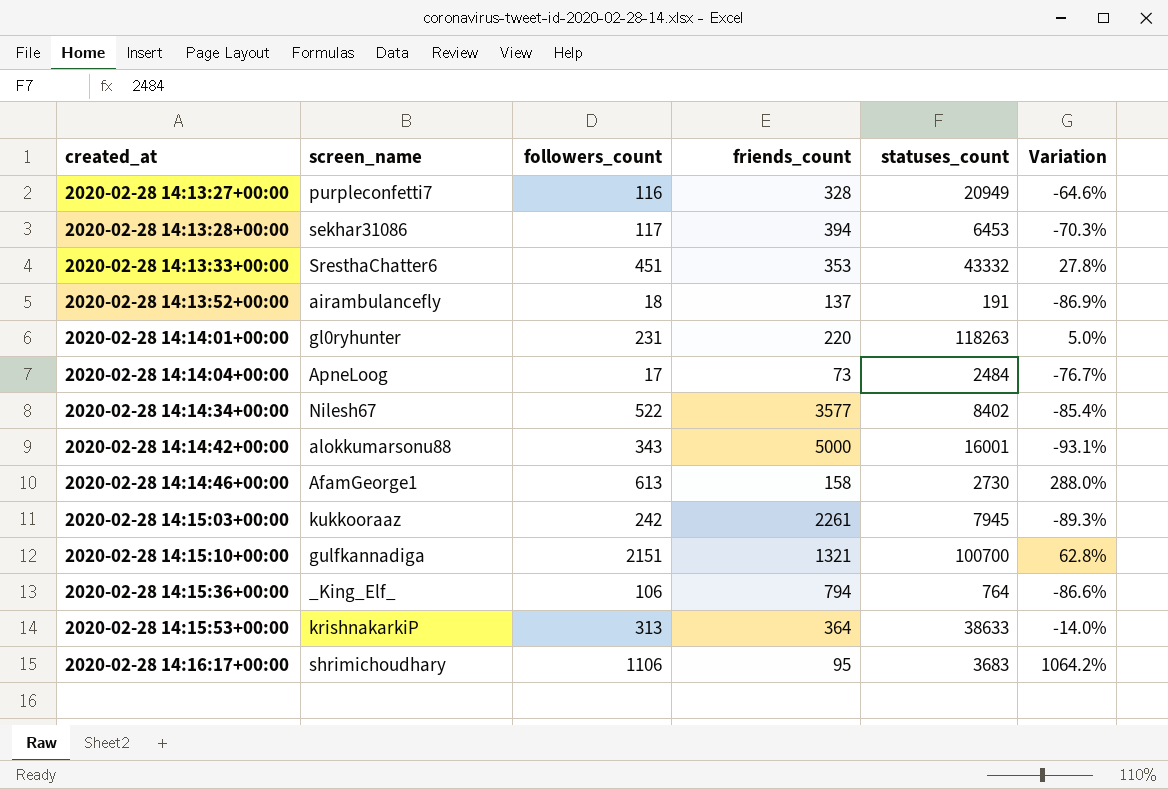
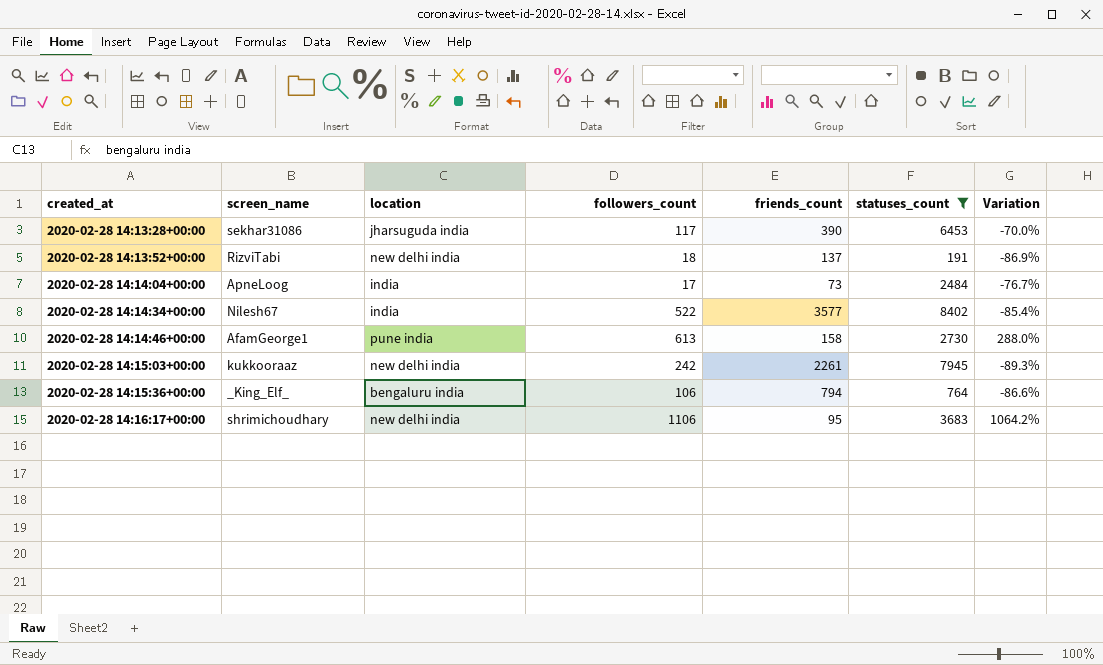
filter: none -> statuses_count <= 8402
column location | position: none -> 3
2020-02-28 14:13:28+00:00 | friends_count: 394 -> 390
2020-02-28 14:13:28+00:00 | Variation: -70.3% -> -70.0%
2020-02-28 14:13:52+00:00 | screen_name: airambulancefly -> RizviTabi

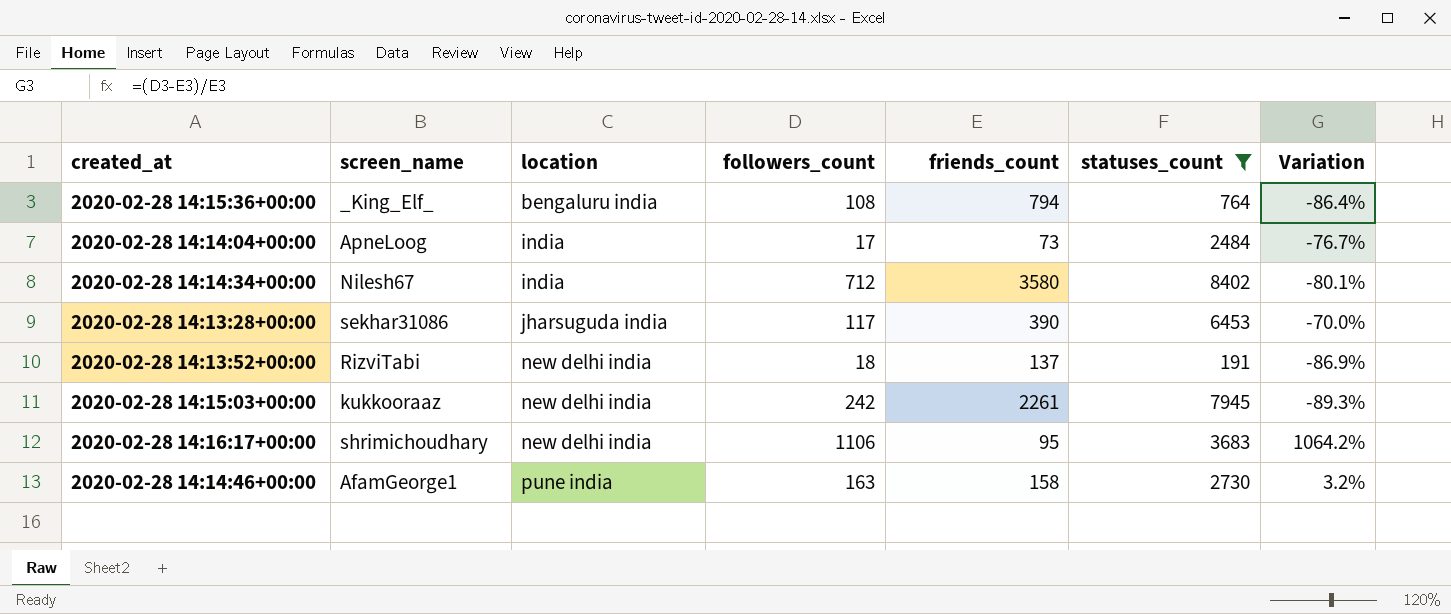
row order: created_at ascending -> location ascending
2020-02-28 14:15:36+00:00 | followers_count: 106 -> 108
2020-02-28 14:15:36+00:00 | Variation: -86.6% -> -86.4%
2020-02-28 14:14:34+00:00 | followers_count: 522 -> 712
2020-02-28 14:14:34+00:00 | friends_count: 3577 -> 3580
2020-02-28 14:14:34+00:00 | Variation: -85.4% -> -80.1%
2020-02-28 14:14:46+00:00 | followers_count: 613 -> 163
2020-02-28 14:14:46+00:00 | Variation: 288.0% -> 3.2%

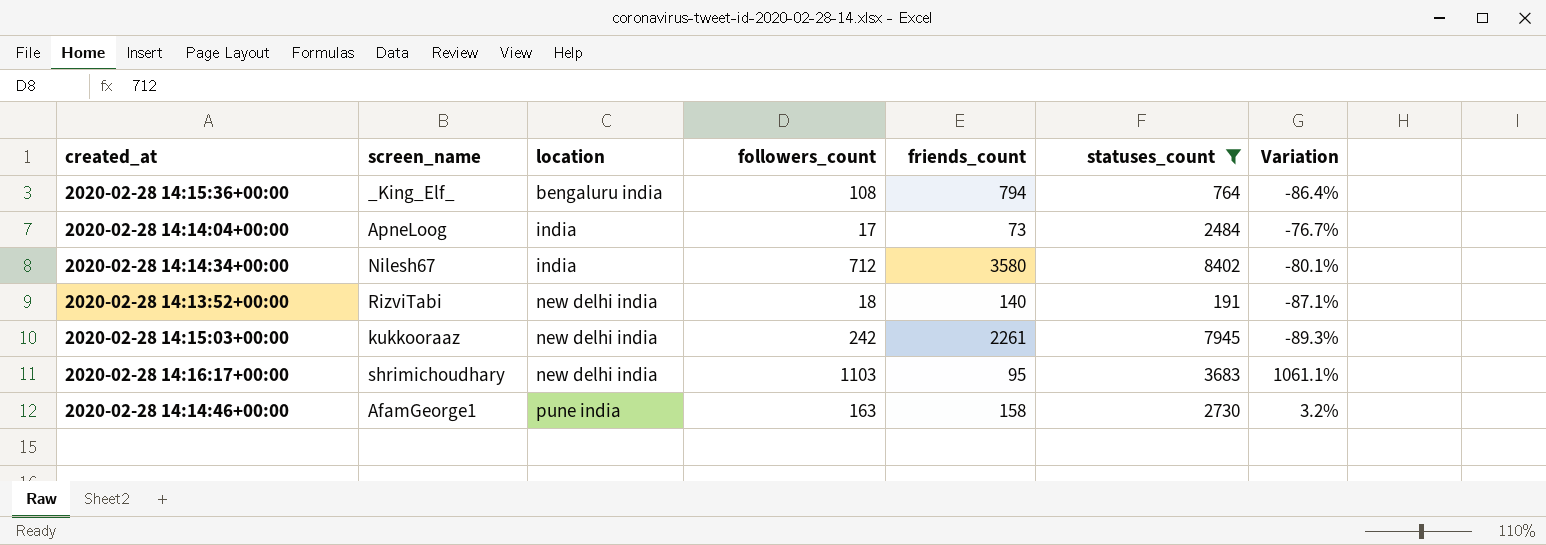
row 2020-02-28 14:13:28+00:00: sekhar31086 | jharsuguda india | 117 | 390 | 6453 | -70.0% -> none
2020-02-28 14:13:52+00:00 | friends_count: 137 -> 140
2020-02-28 14:13:52+00:00 | Variation: -86.9% -> -87.1%
2020-02-28 14:16:17+00:00 | followers_count: 1106 -> 1103
2020-02-28 14:16:17+00:00 | Variation: 1064.2% -> 1061.1%

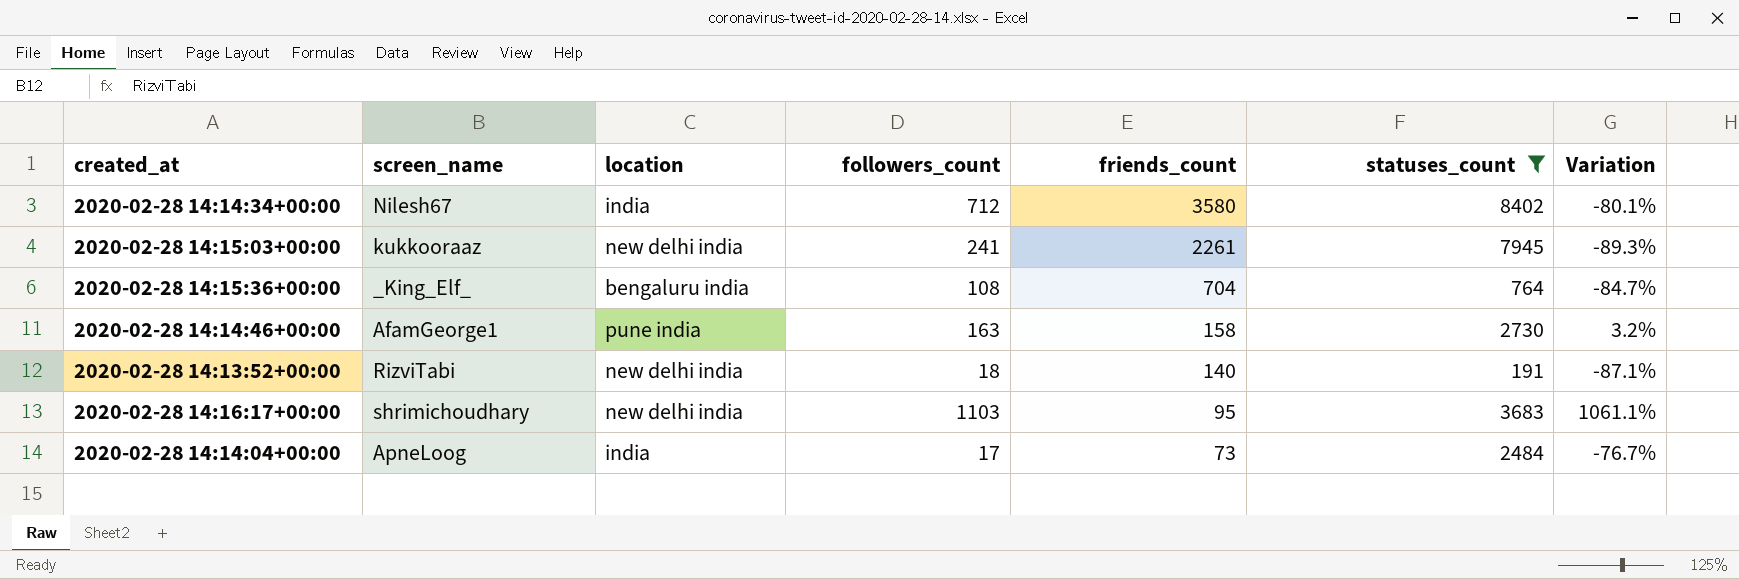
row order: location ascending -> friends_count descending
2020-02-28 14:15:03+00:00 | followers_count: 242 -> 241
2020-02-28 14:15:36+00:00 | friends_count: 794 -> 704
2020-02-28 14:15:36+00:00 | Variation: -86.4% -> -84.7%

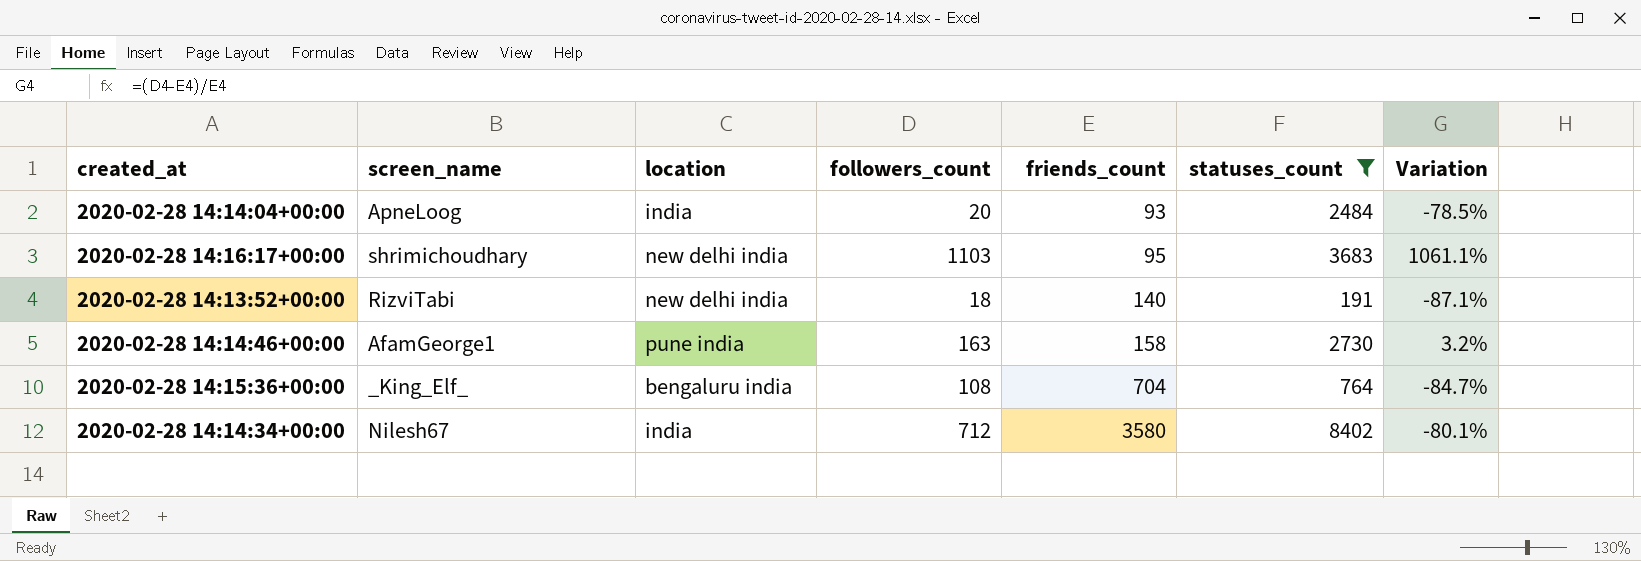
row order: friends_count descending -> friends_count ascending
row 2020-02-28 14:15:03+00:00: kukkooraaz | new delhi india | 241 | 2261 | 7945 | -89.3% -> none
2020-02-28 14:14:04+00:00 | followers_count: 17 -> 20
2020-02-28 14:14:04+00:00 | friends_count: 73 -> 93
2020-02-28 14:14:04+00:00 | Variation: -76.7% -> -78.5%

